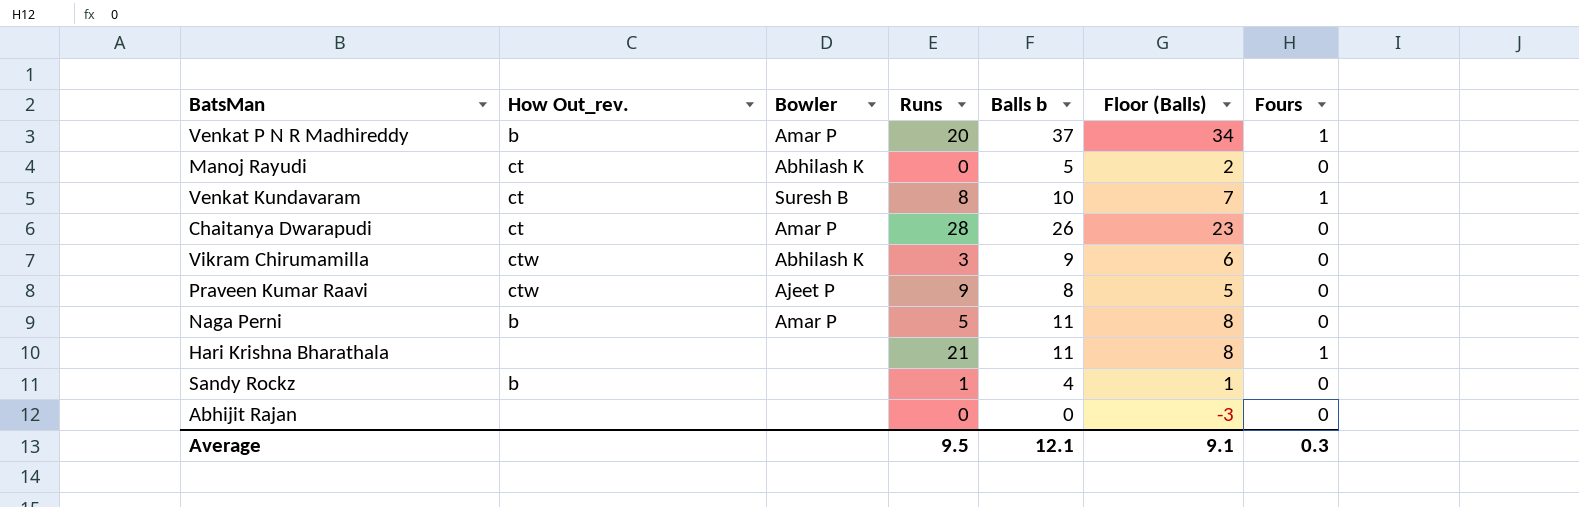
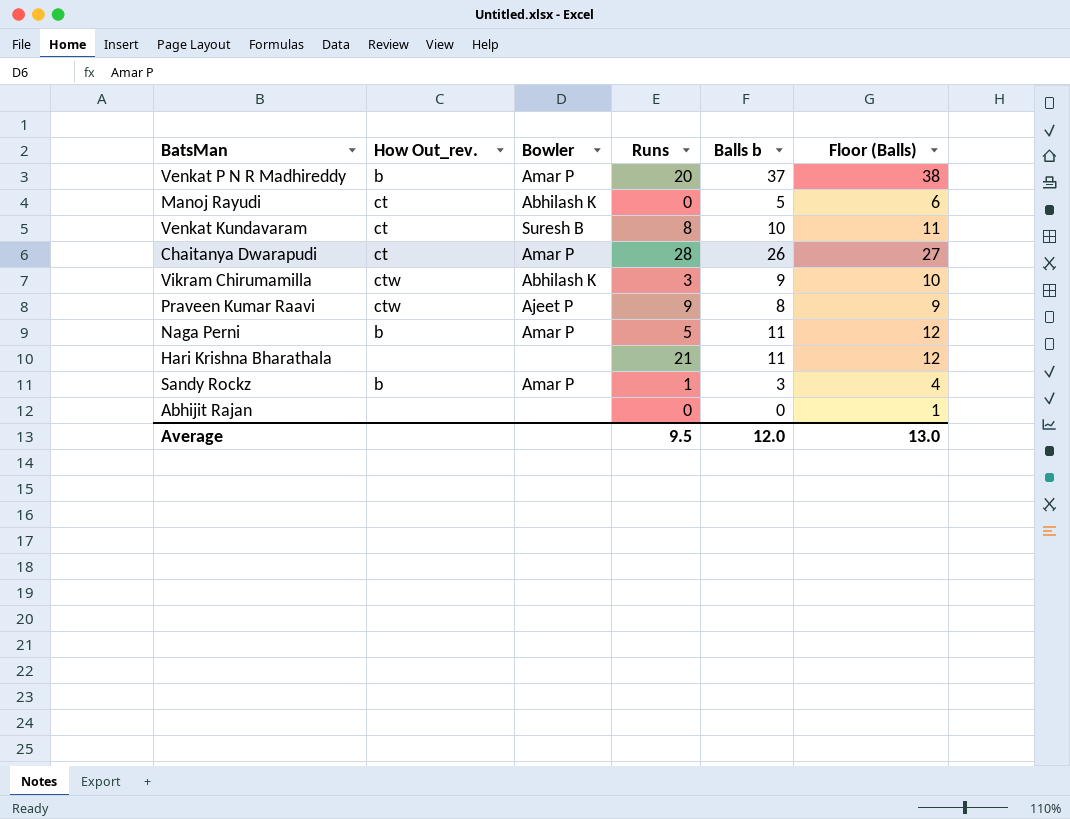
column Fours | position: 7 -> none
column Floor (Balls) | formula: [Balls b] - 3 -> [Balls b] + 1
Sandy Rockz | Bowler: none -> Amar P
Sandy Rockz | Balls b: 4 -> 3
Average | Balls b: 12.1 -> 12.0
Average | Floor (Balls): 9.1 -> 13.0

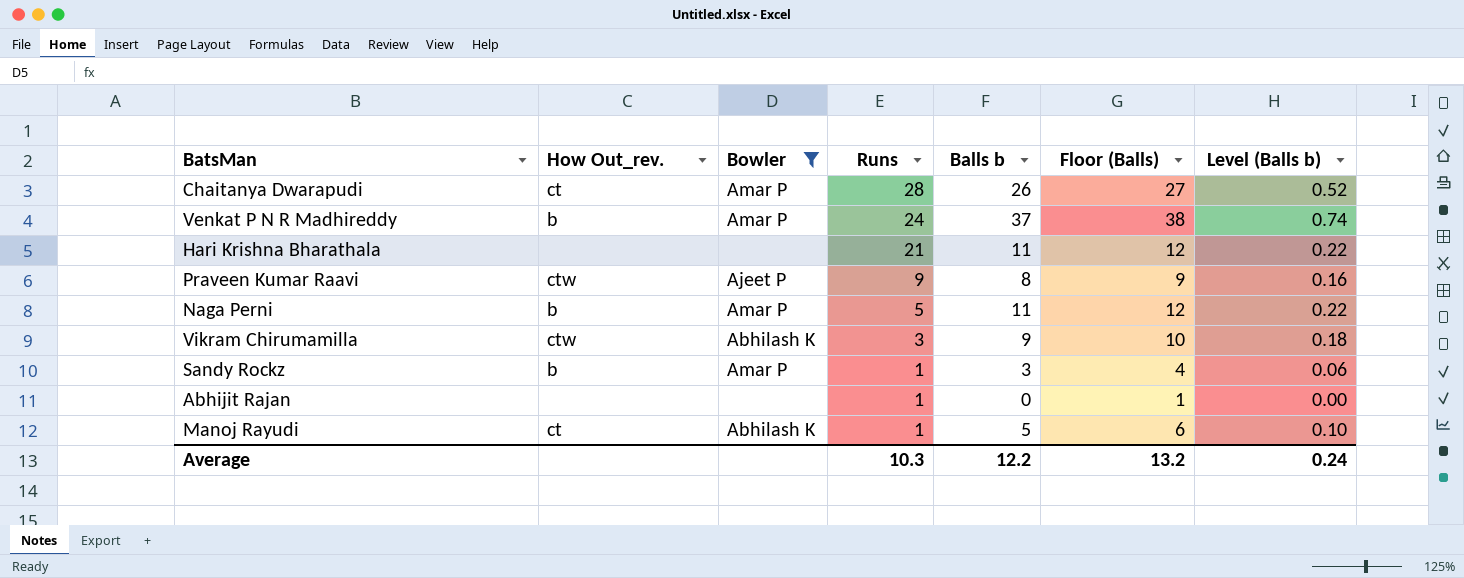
filter: none -> Bowler != Suresh B
row order: none -> Runs descending
column Level (Balls b) | formula: none -> [Balls b] * 0.02
Venkat P N R Madhireddy | Runs: 20 -> 24
Abhijit Rajan | Runs: 0 -> 1
Manoj Rayudi | Runs: 0 -> 1
Average | Runs: 9.5 -> 10.3
Average | Balls b: 12.0 -> 12.2
Average | Floor (Balls): 13.0 -> 13.2

